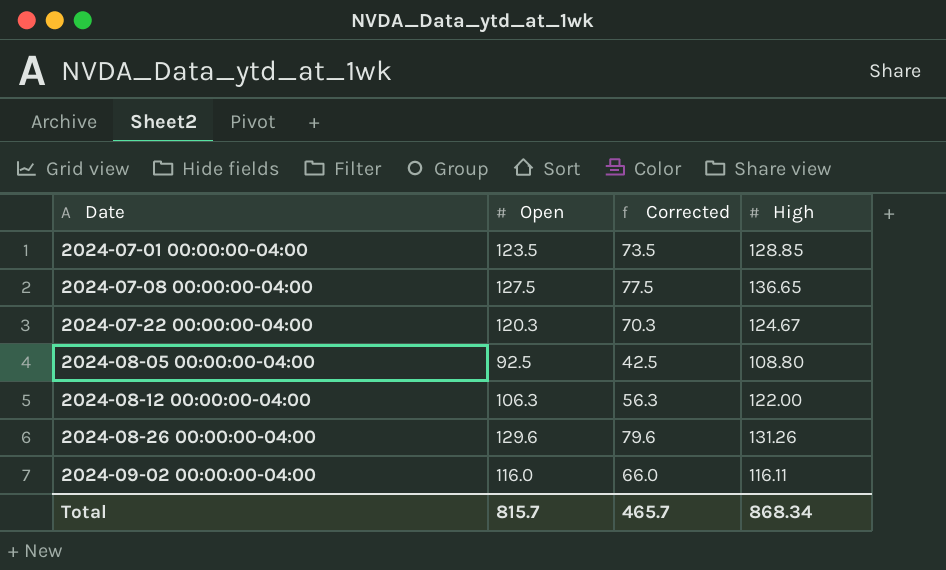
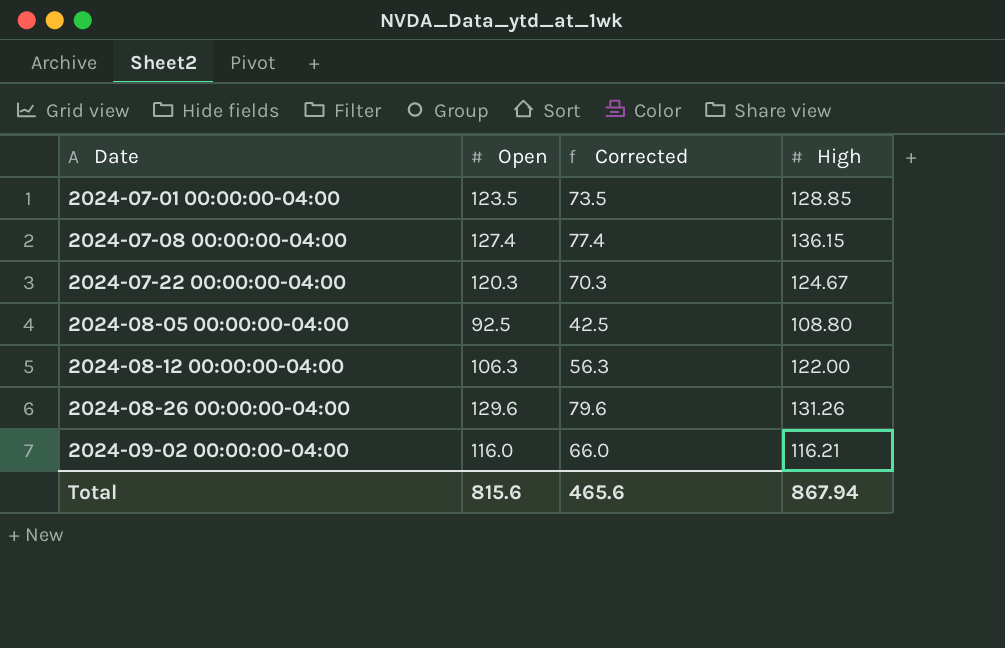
2024-07-08 00:00:00-04:00 | Open: 127.5 -> 127.4
2024-07-08 00:00:00-04:00 | Corrected: 77.5 -> 77.4
2024-07-08 00:00:00-04:00 | High: 136.65 -> 136.15
2024-09-02 00:00:00-04:00 | High: 116.11 -> 116.21
Total | Open: 815.7 -> 815.6
Total | Corrected: 465.7 -> 465.6
Total | High: 868.34 -> 867.94

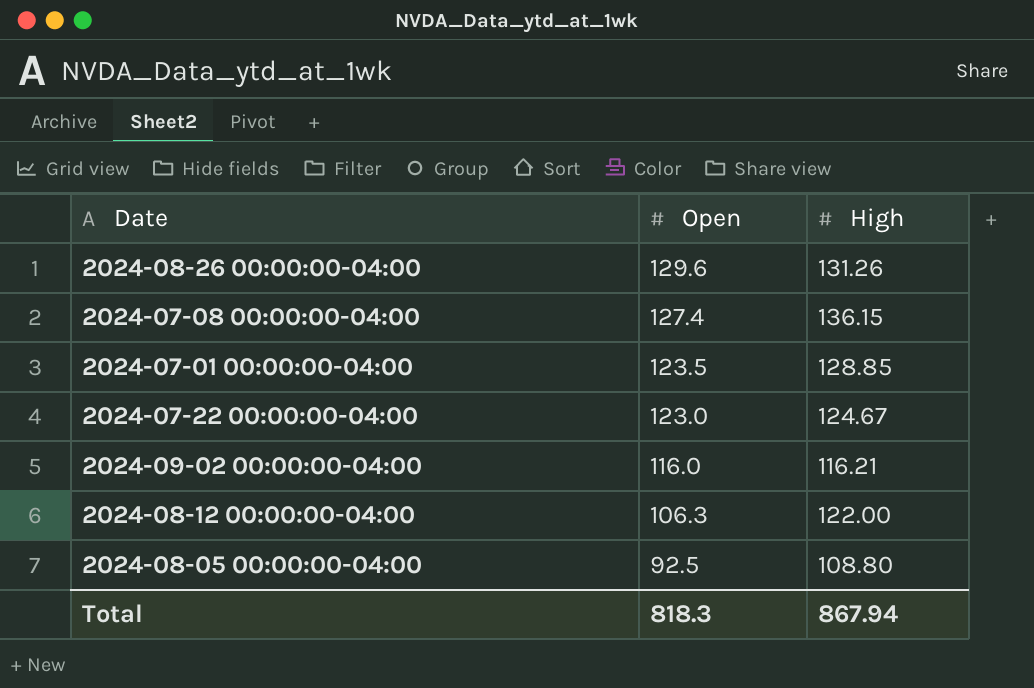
row order: Date ascending -> Open descending
column Corrected | formula: [Open] - 50 -> none
2024-07-22 00:00:00-04:00 | Open: 120.3 -> 123.0
Total | Open: 815.6 -> 818.3

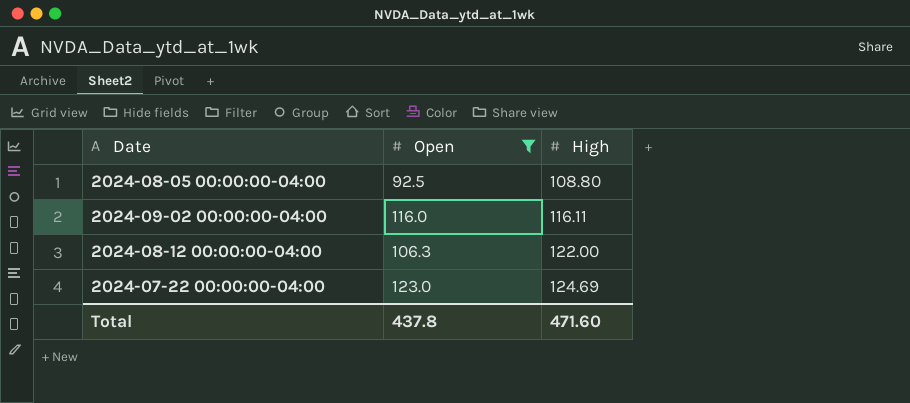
filter: none -> Open <= 123.0
row order: Open descending -> High ascending
2024-09-02 00:00:00-04:00 | High: 116.21 -> 116.11
2024-07-22 00:00:00-04:00 | High: 124.67 -> 124.69
Total | Open: 818.3 -> 437.8
Total | High: 867.94 -> 471.60

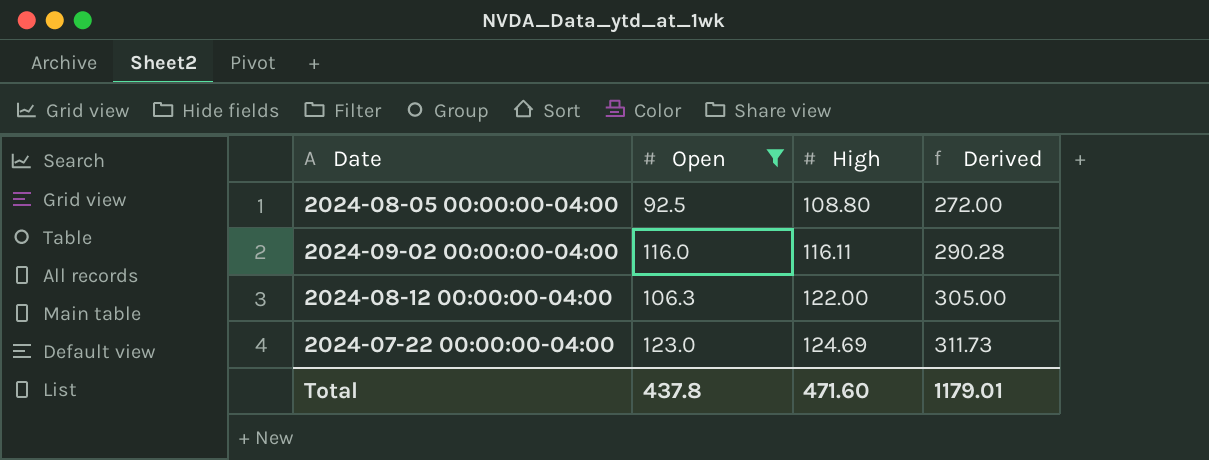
column Derived | formula: none -> [High] * 2.5

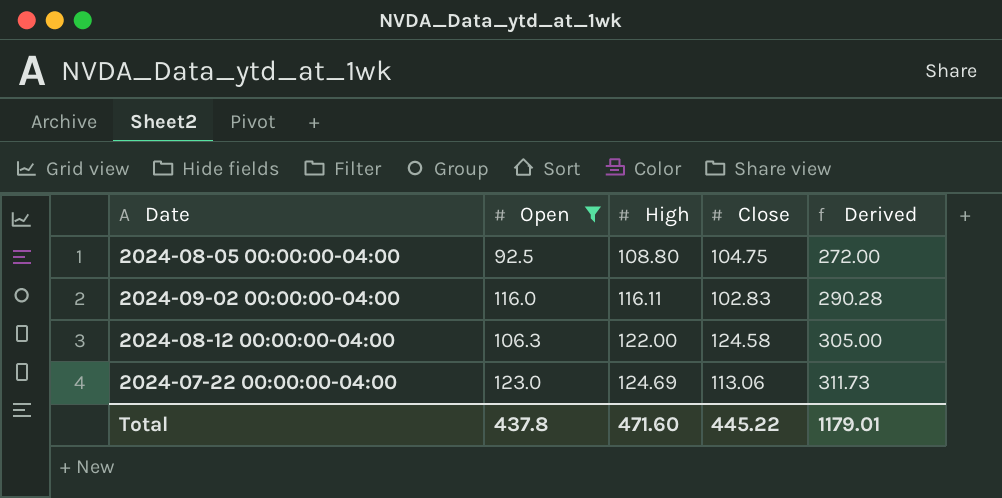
column Close | position: none -> 4

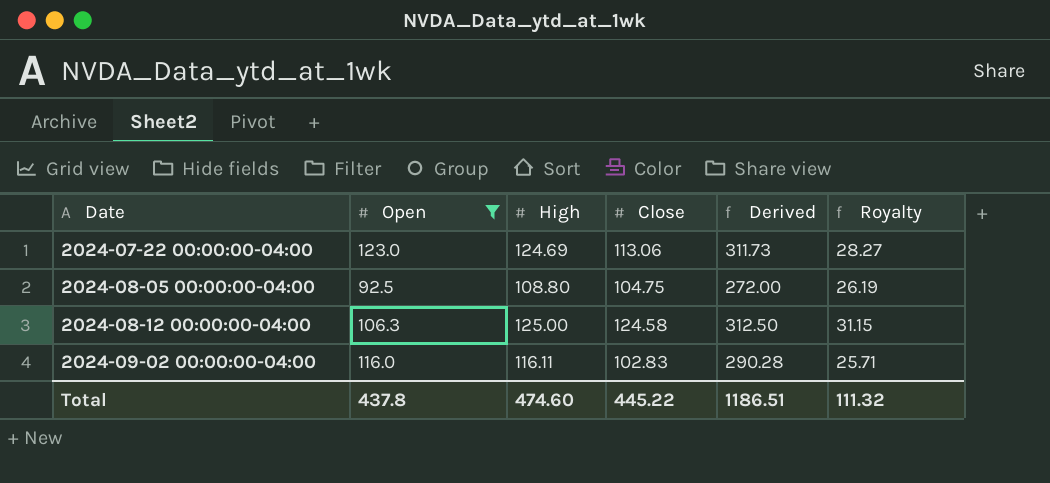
row order: High ascending -> Date ascending
column Royalty | formula: none -> [Close] * 0.25
2024-08-12 00:00:00-04:00 | High: 122.00 -> 125.00
2024-08-12 00:00:00-04:00 | Derived: 305.00 -> 312.50
Total | High: 471.60 -> 474.60
Total | Derived: 1179.01 -> 1186.51

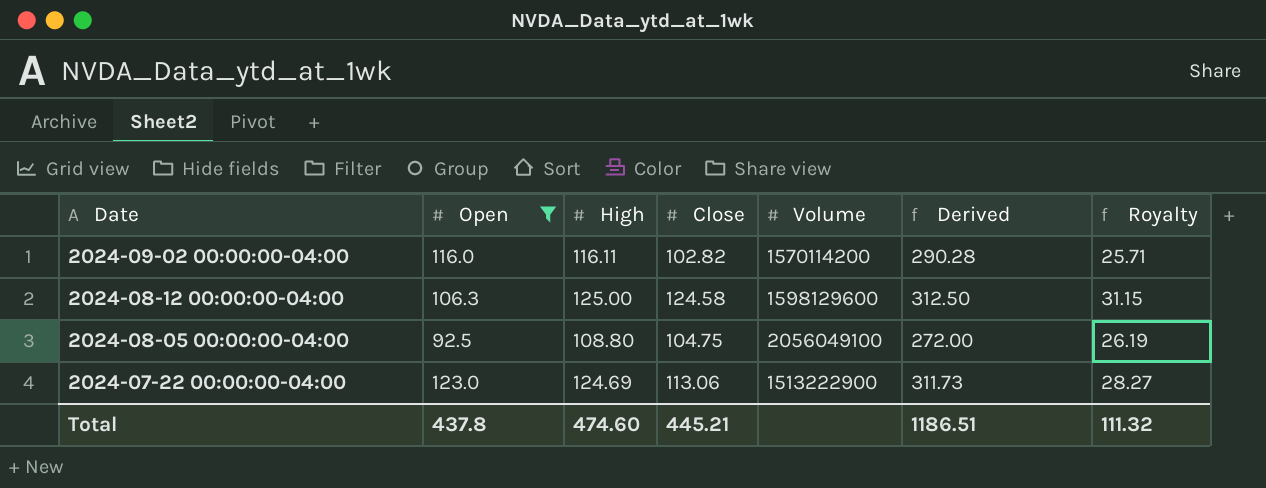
row order: Date ascending -> Date descending
column Volume | position: none -> 5
2024-09-02 00:00:00-04:00 | Close: 102.83 -> 102.82
Total | Close: 445.22 -> 445.21

